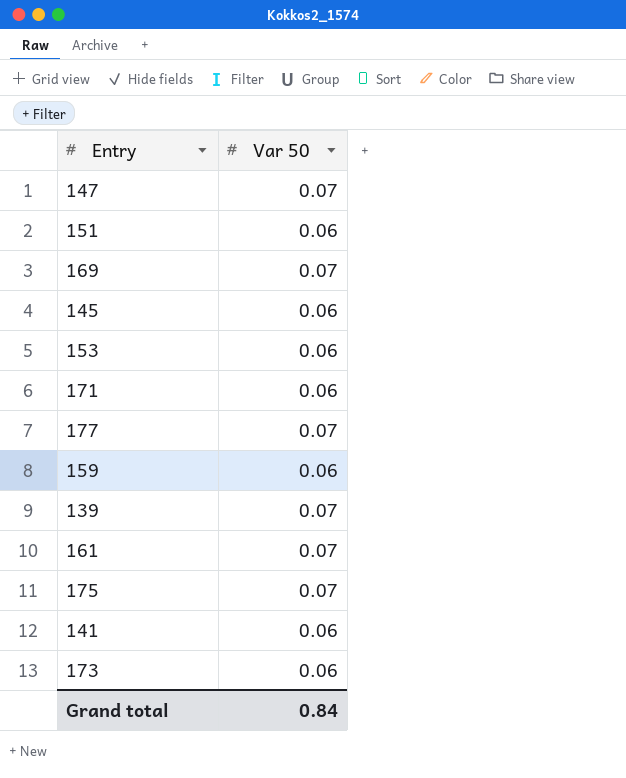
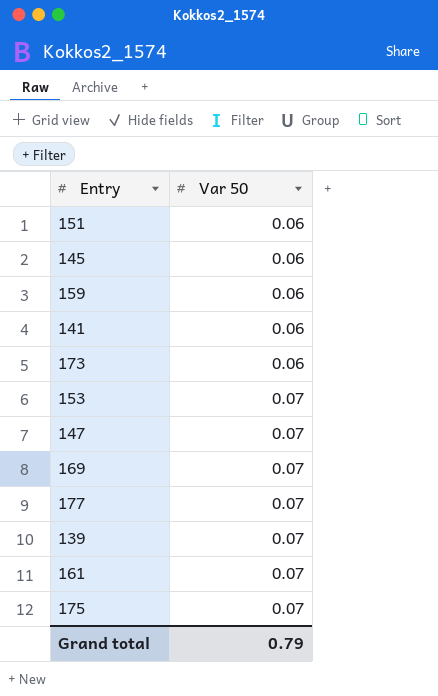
row order: none -> Var 50 ascending
row 171: 0.06 -> none
153 | Var 50: 0.06 -> 0.07
Grand total | Var 50: 0.84 -> 0.79

